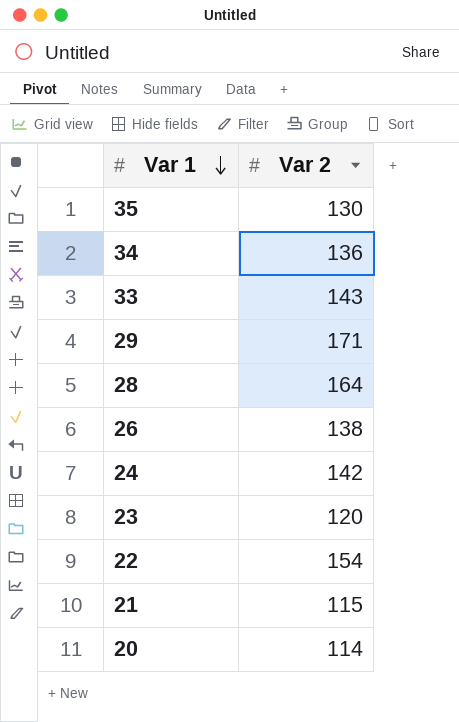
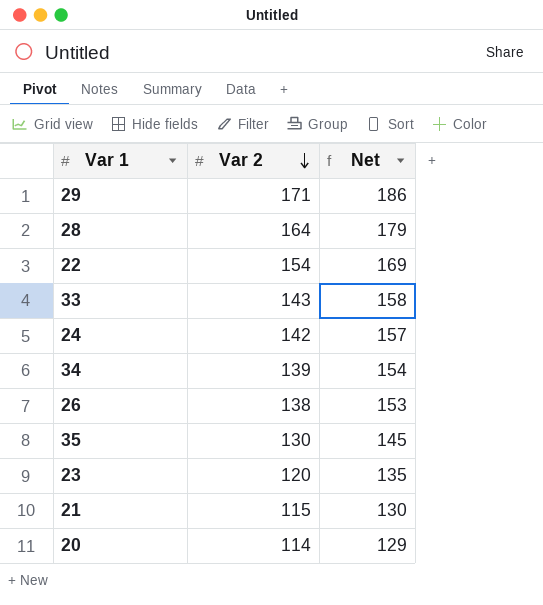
row order: Var 1 descending -> Var 2 descending
column Net | formula: none -> [Var 2] + 15
34 | Var 2: 136 -> 139

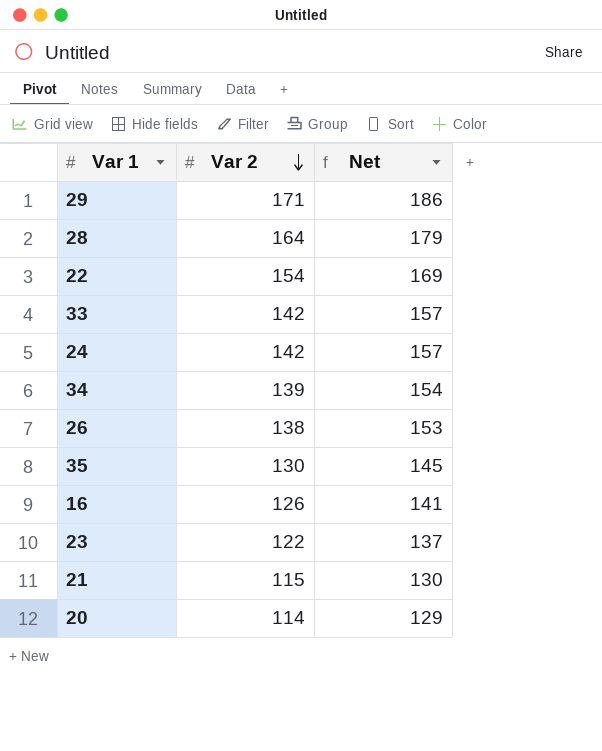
33 | Var 2: 143 -> 142
33 | Net: 158 -> 157
row 16: none -> 126 | 141
23 | Var 2: 120 -> 122
23 | Net: 135 -> 137

